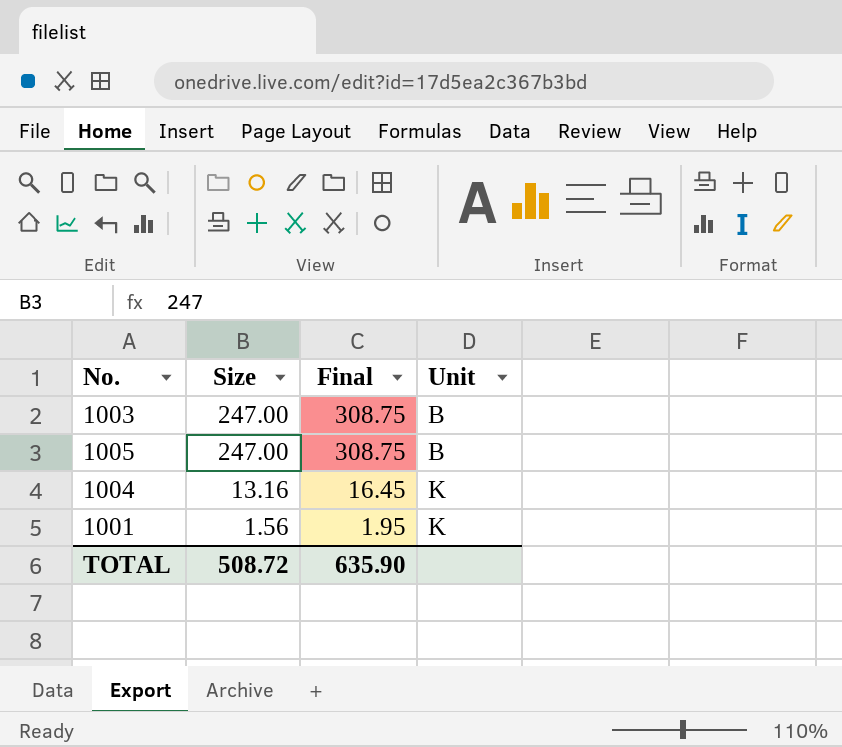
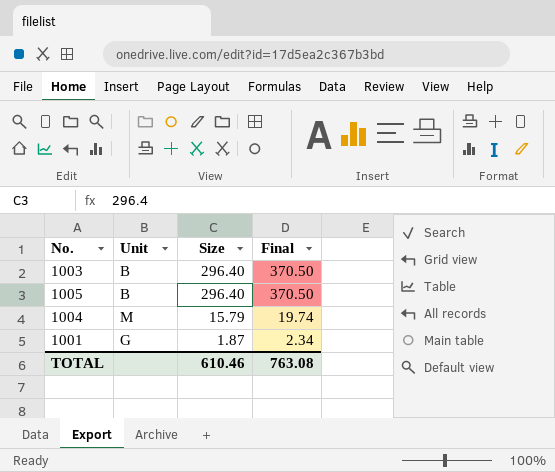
column Unit | position: 4 -> 2
1003 | Size: 247.00 -> 296.40
1003 | Final: 308.75 -> 370.50
1005 | Size: 247.00 -> 296.40
1005 | Final: 308.75 -> 370.50
1004 | Unit: K -> M
1004 | Size: 13.16 -> 15.79
1004 | Final: 16.45 -> 19.74
1001 | Unit: K -> G
1001 | Size: 1.56 -> 1.87
1001 | Final: 1.95 -> 2.34
TOTAL | Size: 508.72 -> 610.46
TOTAL | Final: 635.90 -> 763.08

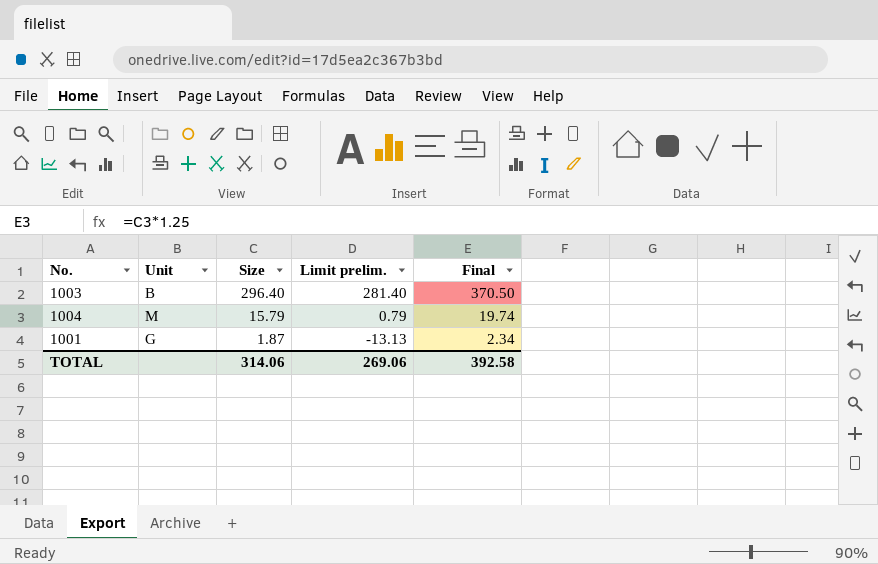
column Limit prelim. | formula: none -> [Size] - 15
row 1005: B | 296.40 | 370.50 -> none
TOTAL | Size: 610.46 -> 314.06
TOTAL | Final: 763.08 -> 392.58

